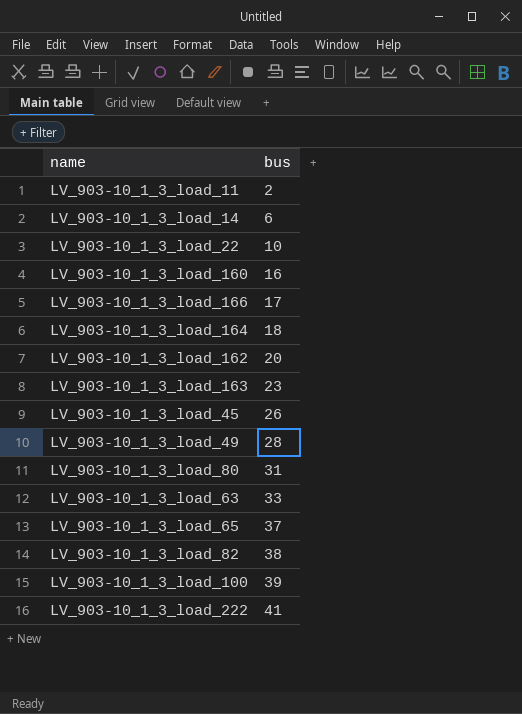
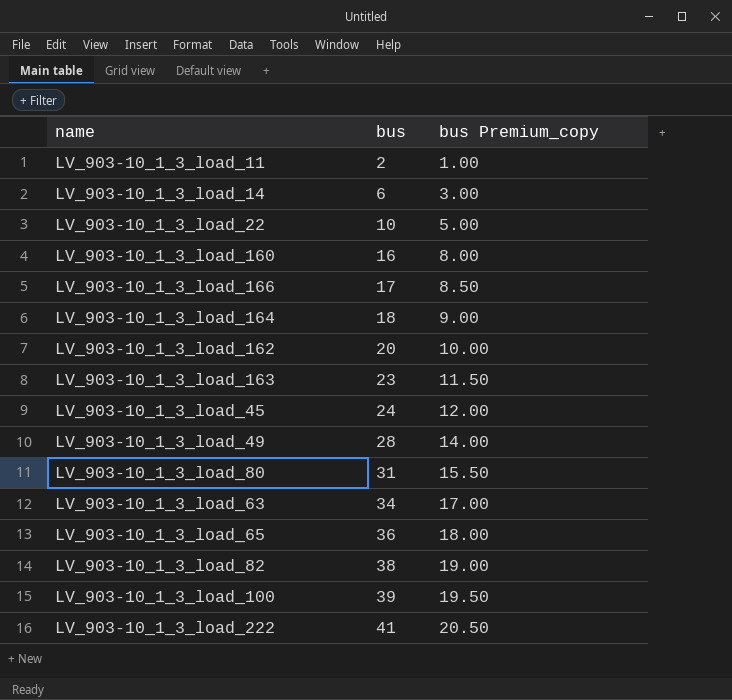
column bus Premium_copy | formula: none -> [bus] * 0.5
LV_903-10_1_3_load_45 | bus: 26 -> 24
LV_903-10_1_3_load_63 | bus: 33 -> 34
LV_903-10_1_3_load_65 | bus: 37 -> 36

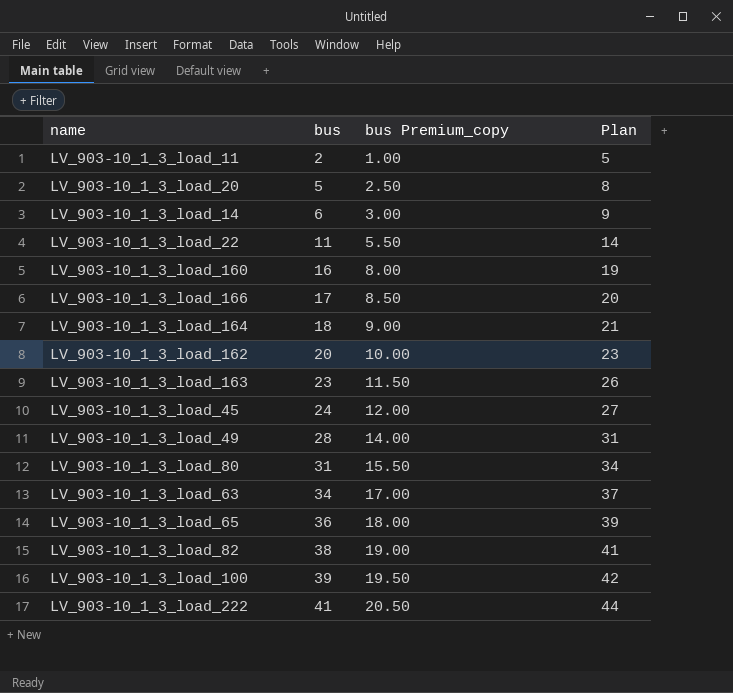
column Plan | formula: none -> [bus] + 3
row LV_903-10_1_3_load_20: none -> 5 | 2.50 | 8
LV_903-10_1_3_load_22 | bus: 10 -> 11
LV_903-10_1_3_load_22 | bus Premium_copy: 5.00 -> 5.50

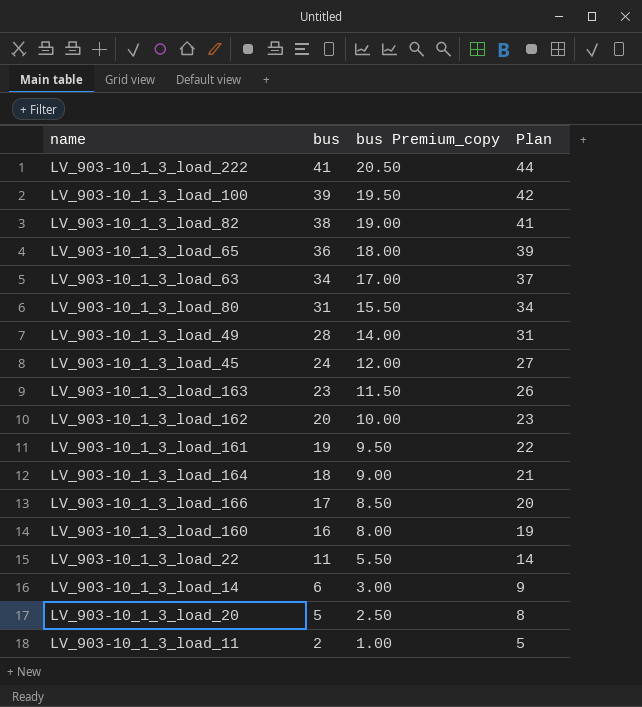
row order: bus ascending -> bus descending
row LV_903-10_1_3_load_161: none -> 19 | 9.50 | 22

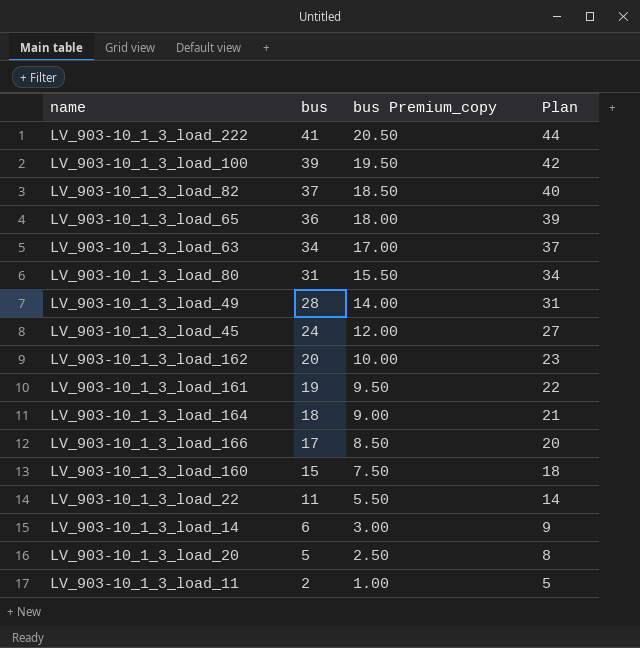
row LV_903-10_1_3_load_163: 23 | 11.50 | 26 -> none
LV_903-10_1_3_load_82 | bus: 38 -> 37
LV_903-10_1_3_load_82 | bus Premium_copy: 19.00 -> 18.50
LV_903-10_1_3_load_82 | Plan: 41 -> 40
LV_903-10_1_3_load_160 | bus: 16 -> 15
LV_903-10_1_3_load_160 | bus Premium_copy: 8.00 -> 7.50
LV_903-10_1_3_load_160 | Plan: 19 -> 18

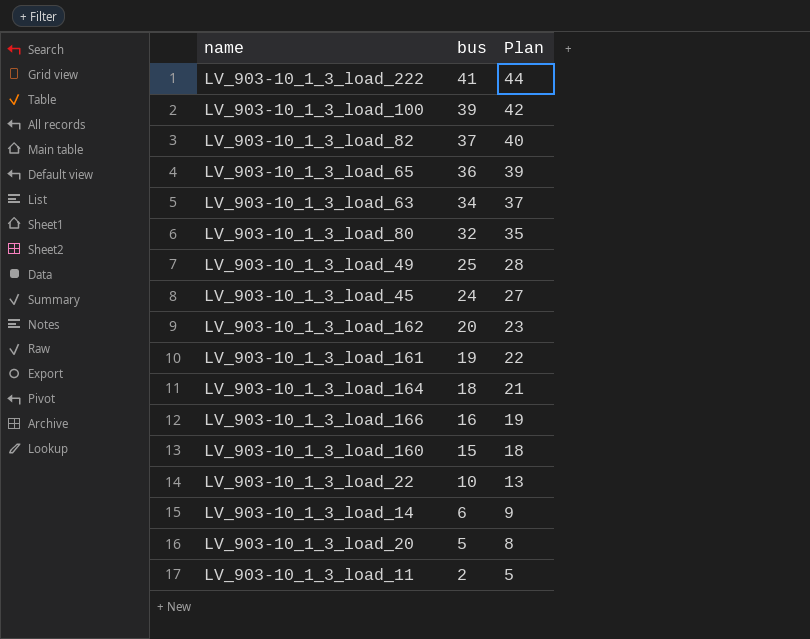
column bus Premium_copy | formula: [bus] * 0.5 -> none
LV_903-10_1_3_load_80 | bus: 31 -> 32
LV_903-10_1_3_load_80 | Plan: 34 -> 35
LV_903-10_1_3_load_49 | bus: 28 -> 25
LV_903-10_1_3_load_49 | Plan: 31 -> 28
LV_903-10_1_3_load_166 | bus: 17 -> 16
LV_903-10_1_3_load_166 | Plan: 20 -> 19
LV_903-10_1_3_load_22 | bus: 11 -> 10
LV_903-10_1_3_load_22 | Plan: 14 -> 13

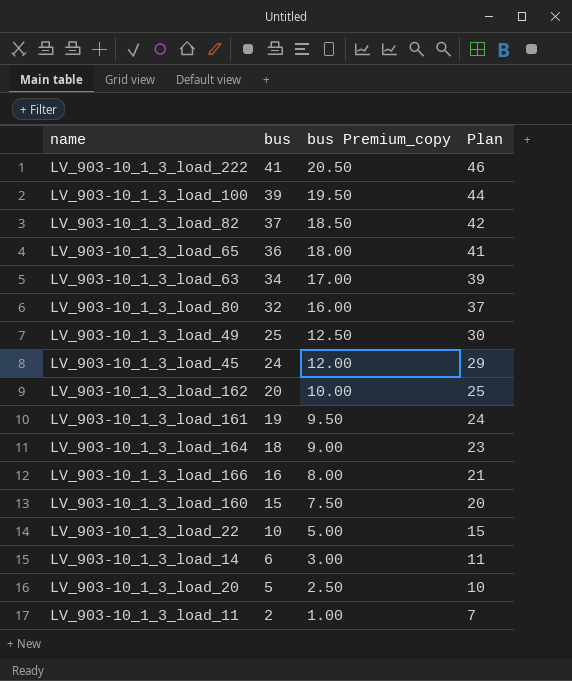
column bus Premium_copy | formula: none -> [bus] * 0.5
column Plan | formula: [bus] + 3 -> [bus] + 5

